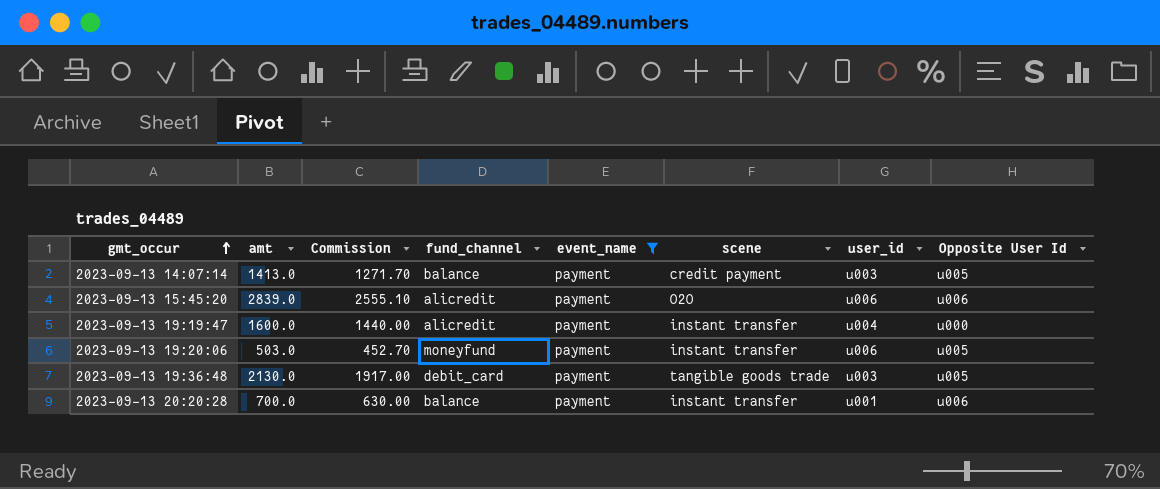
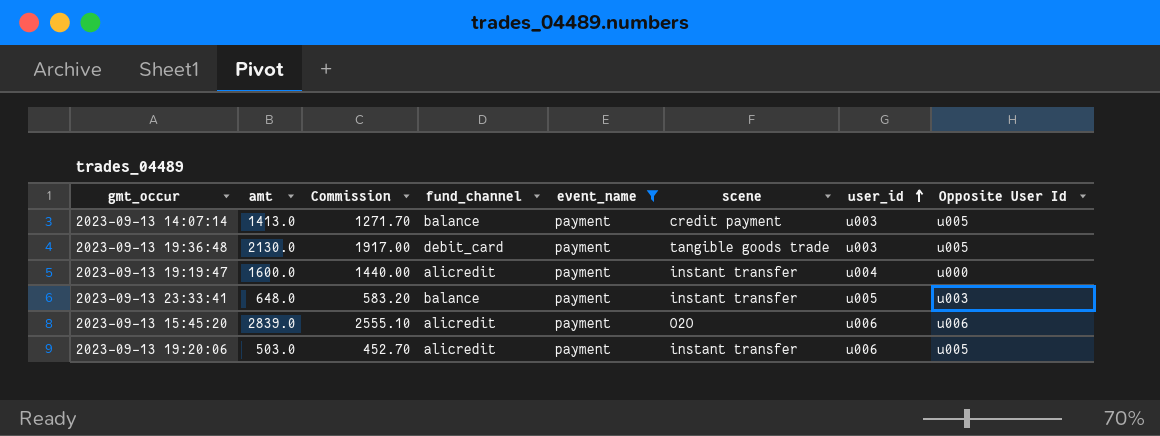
row order: gmt_occur ascending -> user_id ascending
row 2023-09-13 20:20:28: 700.0 | 630.00 | balance | payment | instant transfer | u001 | u006 -> none
row 2023-09-13 23:33:41: none -> 648.0 | 583.20 | balance | payment | instant transfer | u005 | u003
2023-09-13 19:20:06 | fund_channel: moneyfund -> alicredit

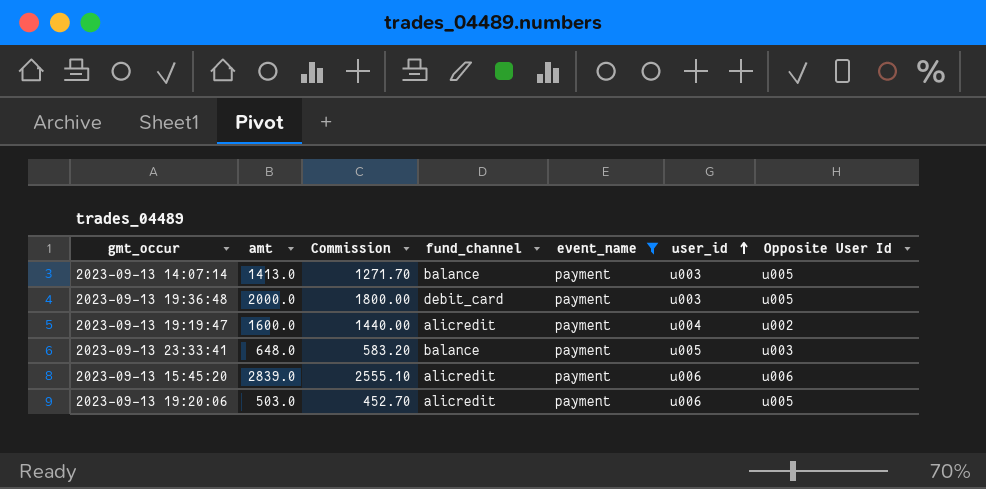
column scene | position: 6 -> none
2023-09-13 19:36:48 | amt: 2130.0 -> 2000.0
2023-09-13 19:36:48 | Commission: 1917.00 -> 1800.00
2023-09-13 19:19:47 | Opposite User Id: u000 -> u002

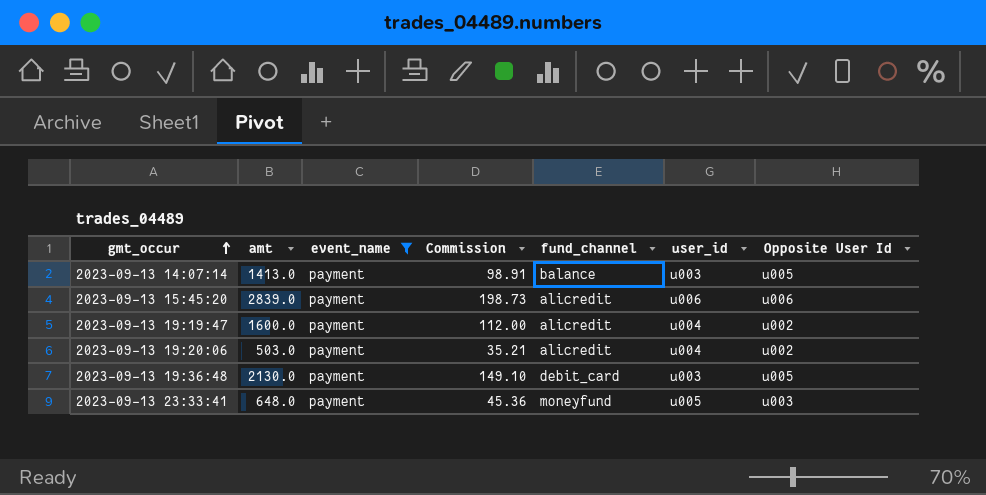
row order: user_id ascending -> gmt_occur ascending
column event_name | position: 5 -> 3
column Commission | formula: [amt] * 0.9 -> [amt] * 0.07
2023-09-13 19:20:06 | user_id: u006 -> u004
2023-09-13 19:20:06 | Opposite User Id: u005 -> u002
2023-09-13 19:36:48 | amt: 2000.0 -> 2130.0
2023-09-13 23:33:41 | fund_channel: balance -> moneyfund

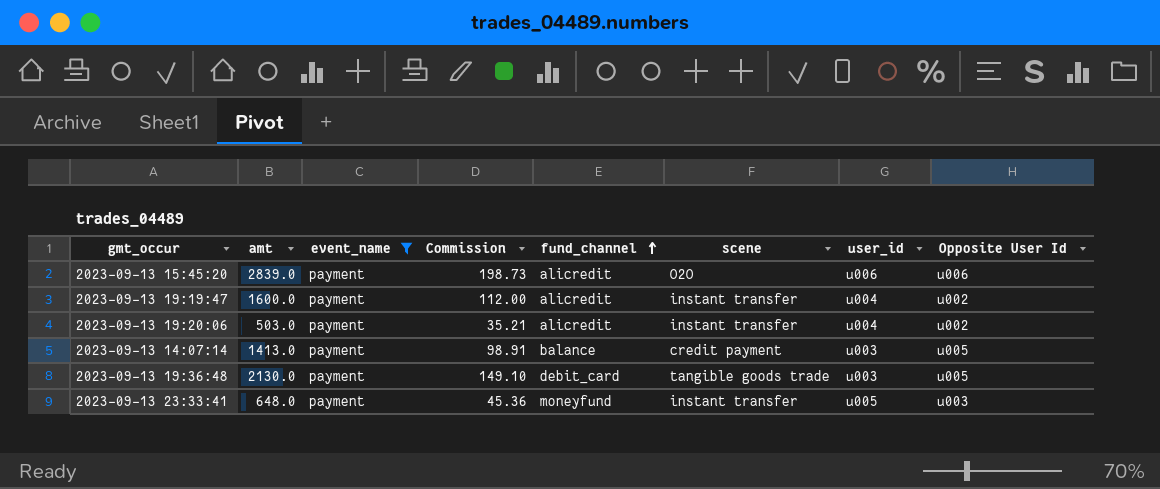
row order: gmt_occur ascending -> fund_channel ascending
column scene | position: none -> 6

